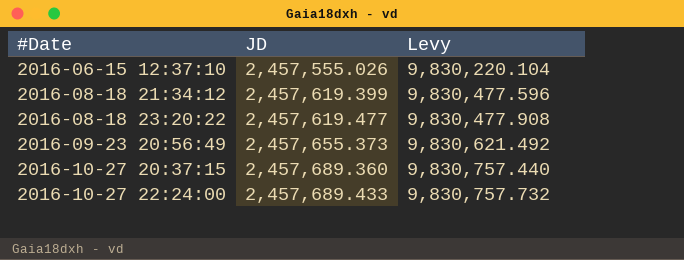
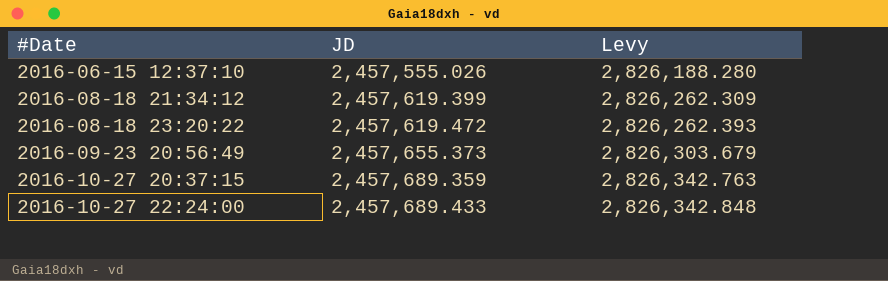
column Levy | formula: [JD] * 4 -> [JD] * 1.15
2016-08-18 23:20:22 | JD: 2,457,619.477 -> 2,457,619.472
2016-10-27 20:37:15 | JD: 2,457,689.360 -> 2,457,689.359

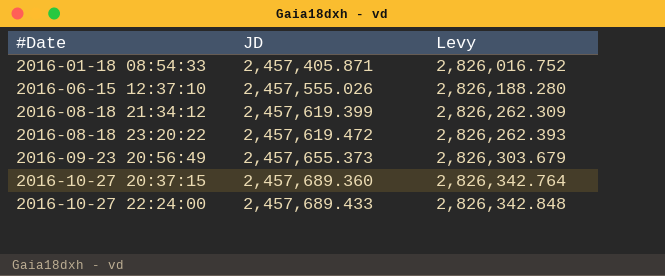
row 2016-01-18 08:54:33: none -> 2,457,405.871 | 2,826,016.752
2016-10-27 20:37:15 | JD: 2,457,689.359 -> 2,457,689.360
2016-10-27 20:37:15 | Levy: 2,826,342.763 -> 2,826,342.764

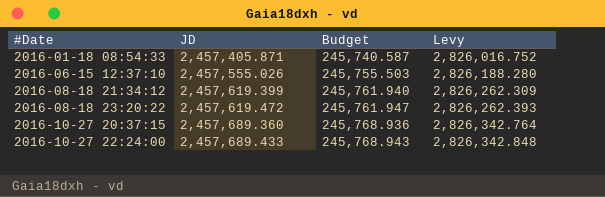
column Budget | formula: none -> [JD] * 0.1
row 2016-09-23 20:56:49: 2,457,655.373 | 2,826,303.679 -> none

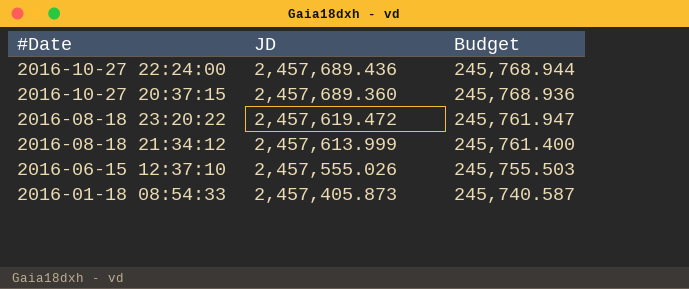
row order: #Date ascending -> #Date descending
column Levy | formula: [JD] * 1.15 -> none
2016-10-27 22:24:00 | JD: 2,457,689.433 -> 2,457,689.436
2016-10-27 22:24:00 | Budget: 245,768.943 -> 245,768.944
2016-08-18 21:34:12 | JD: 2,457,619.399 -> 2,457,613.999
2016-08-18 21:34:12 | Budget: 245,761.940 -> 245,761.400
2016-01-18 08:54:33 | JD: 2,457,405.871 -> 2,457,405.873

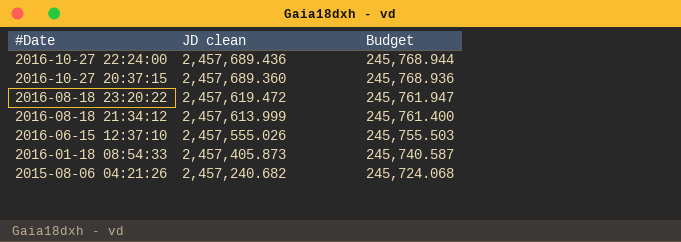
column name: JD -> JD clean
row 2015-08-06 04:21:26: none -> 2,457,240.682 | 245,724.068

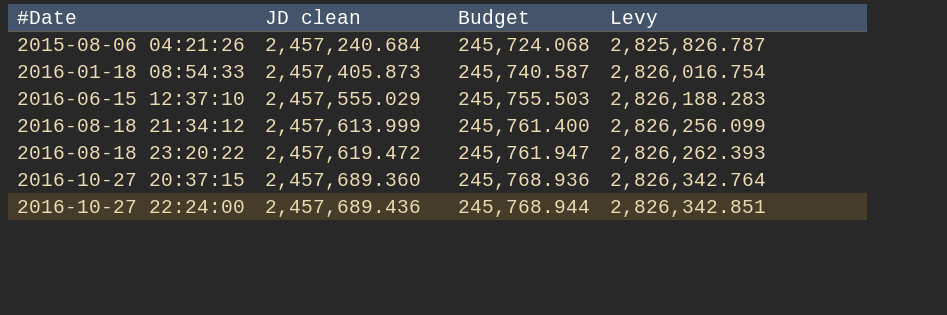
row order: #Date descending -> #Date ascending
column Levy | formula: none -> [JD clean] * 1.15
2015-08-06 04:21:26 | JD clean: 2,457,240.682 -> 2,457,240.684
2016-06-15 12:37:10 | JD clean: 2,457,555.026 -> 2,457,555.029

